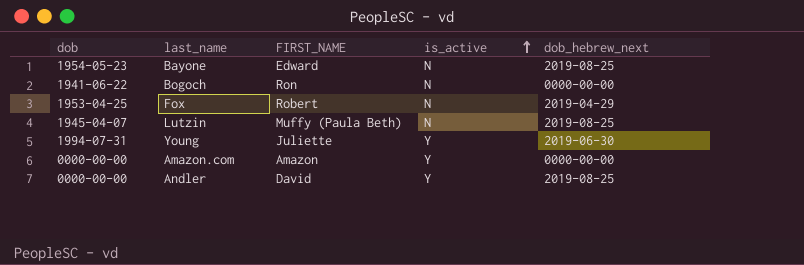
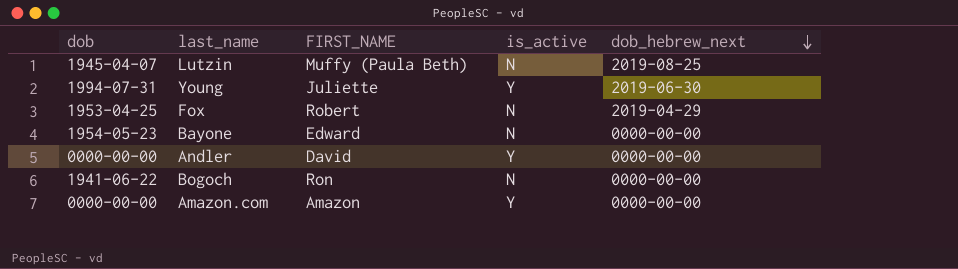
row order: is_active ascending -> dob_hebrew_next descending
Bayone | dob_hebrew_next: 2019-08-25 -> 0000-00-00
Andler | dob_hebrew_next: 2019-08-25 -> 0000-00-00

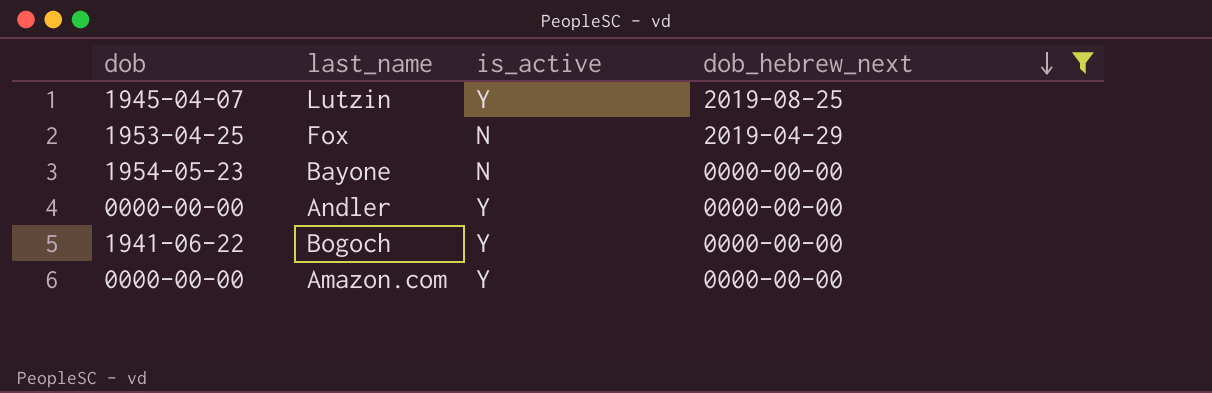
filter: none -> dob_hebrew_next != 2019-06-30
column FIRST_NAME | position: 3 -> none
Lutzin | is_active: N -> Y
Bogoch | is_active: N -> Y

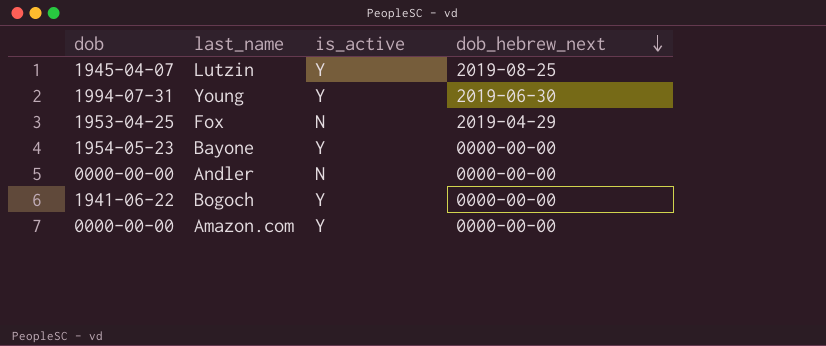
filter: dob_hebrew_next != 2019-06-30 -> none
Bayone | is_active: N -> Y
Andler | is_active: Y -> N

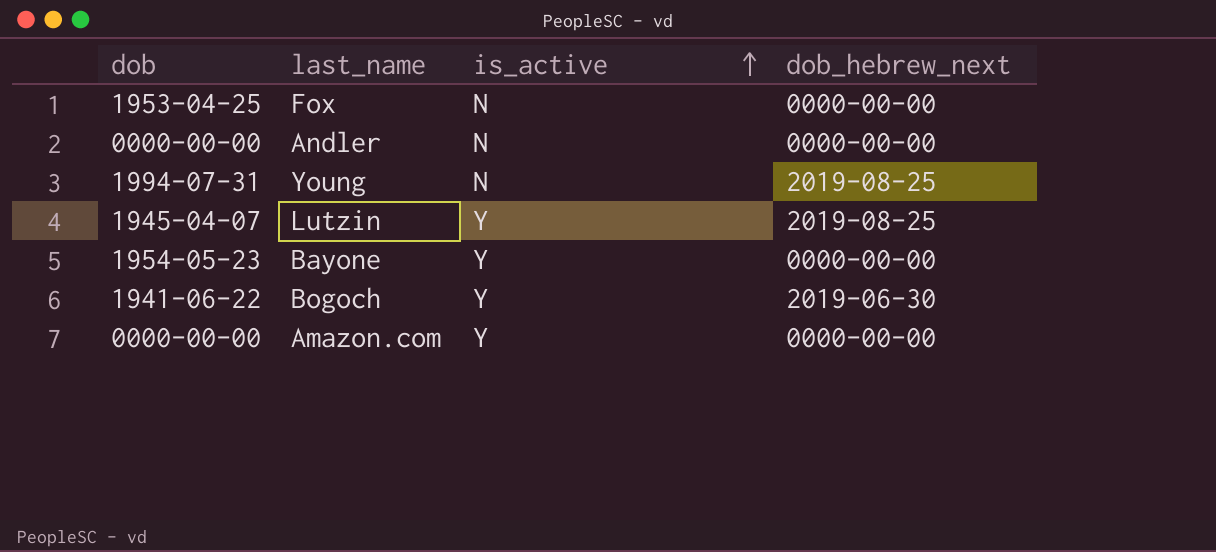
row order: dob_hebrew_next descending -> is_active ascending
Fox | dob_hebrew_next: 2019-04-29 -> 0000-00-00
Young | is_active: Y -> N
Young | dob_hebrew_next: 2019-06-30 -> 2019-08-25
Bogoch | dob_hebrew_next: 0000-00-00 -> 2019-06-30

